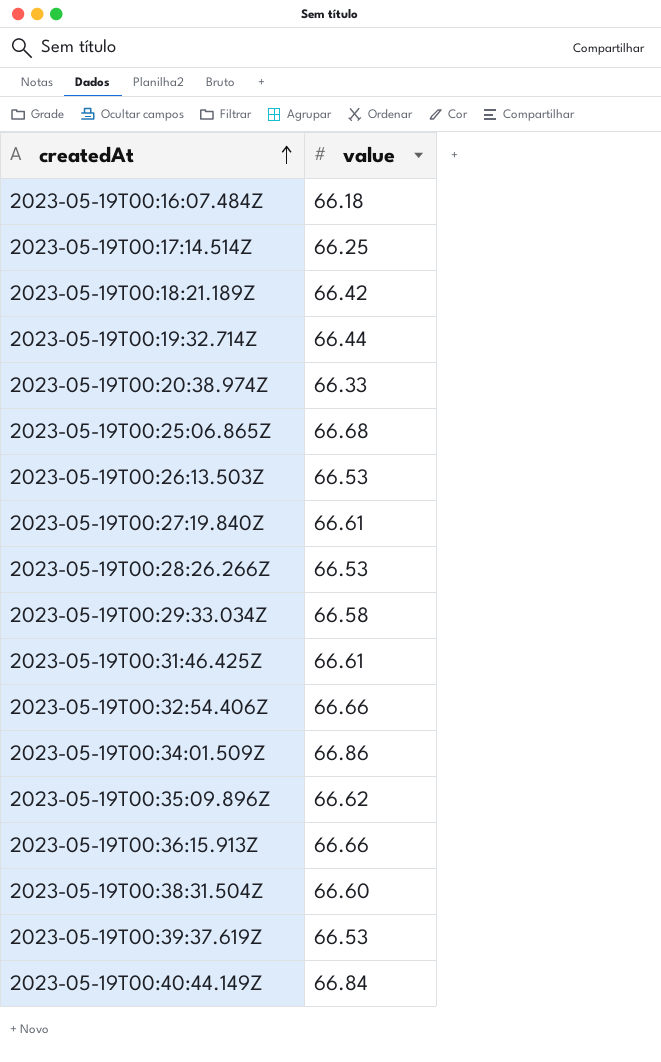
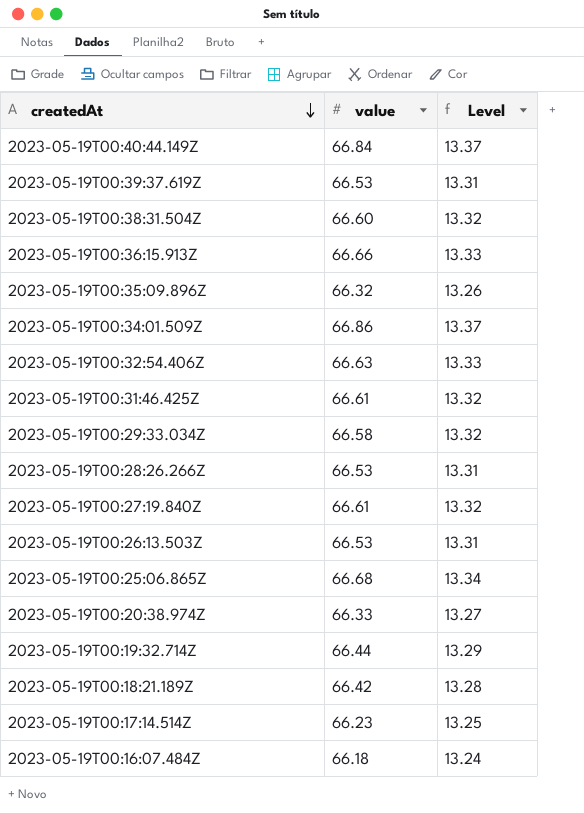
row order: createdAt ascending -> createdAt descending
column Level | formula: none -> [value] * 0.2
2023-05-19T00:35:09.896Z | value: 66.62 -> 66.32
2023-05-19T00:32:54.406Z | value: 66.66 -> 66.63
2023-05-19T00:17:14.514Z | value: 66.25 -> 66.23

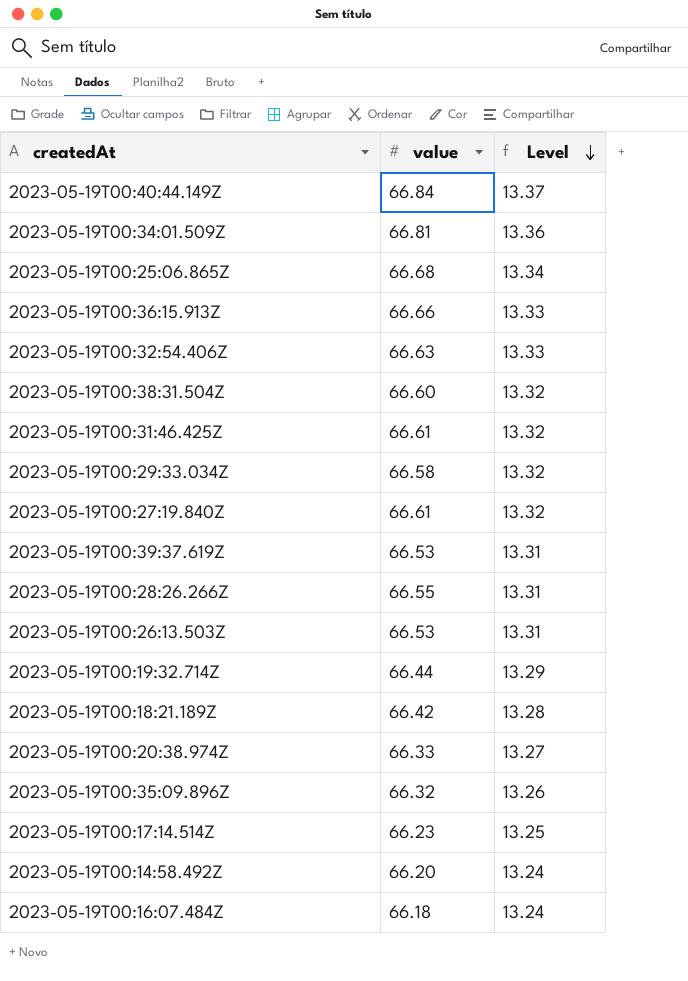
row order: createdAt descending -> Level descending
2023-05-19T00:34:01.509Z | value: 66.86 -> 66.81
2023-05-19T00:34:01.509Z | Level: 13.37 -> 13.36
2023-05-19T00:28:26.266Z | value: 66.53 -> 66.55
row 2023-05-19T00:14:58.492Z: none -> 66.20 | 13.24

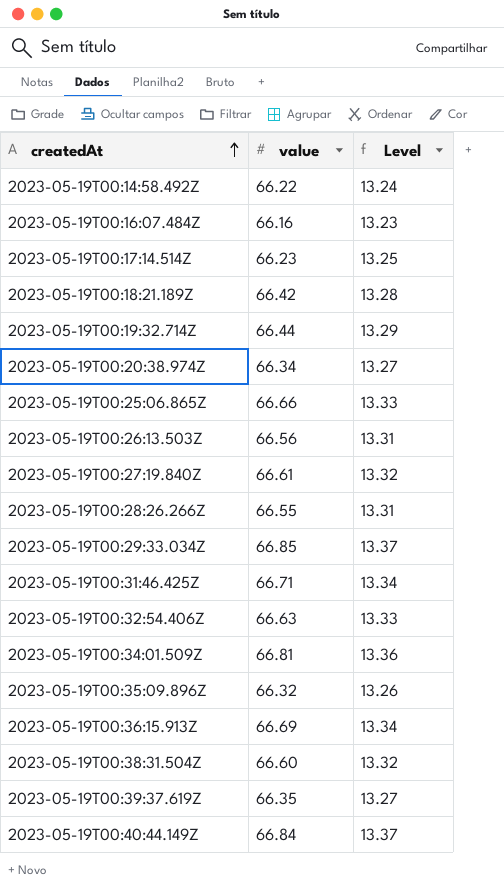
row order: Level descending -> createdAt ascending
2023-05-19T00:14:58.492Z | value: 66.20 -> 66.22
2023-05-19T00:16:07.484Z | value: 66.18 -> 66.16
2023-05-19T00:16:07.484Z | Level: 13.24 -> 13.23
2023-05-19T00:20:38.974Z | value: 66.33 -> 66.34
2023-05-19T00:25:06.865Z | value: 66.68 -> 66.66
2023-05-19T00:25:06.865Z | Level: 13.34 -> 13.33
2023-05-19T00:26:13.503Z | value: 66.53 -> 66.56
2023-05-19T00:29:33.034Z | value: 66.58 -> 66.85
2023-05-19T00:29:33.034Z | Level: 13.32 -> 13.37
2023-05-19T00:31:46.425Z | value: 66.61 -> 66.71
2023-05-19T00:31:46.425Z | Level: 13.32 -> 13.34
2023-05-19T00:36:15.913Z | value: 66.66 -> 66.69
2023-05-19T00:36:15.913Z | Level: 13.33 -> 13.34
2023-05-19T00:39:37.619Z | value: 66.53 -> 66.35
2023-05-19T00:39:37.619Z | Level: 13.31 -> 13.27

